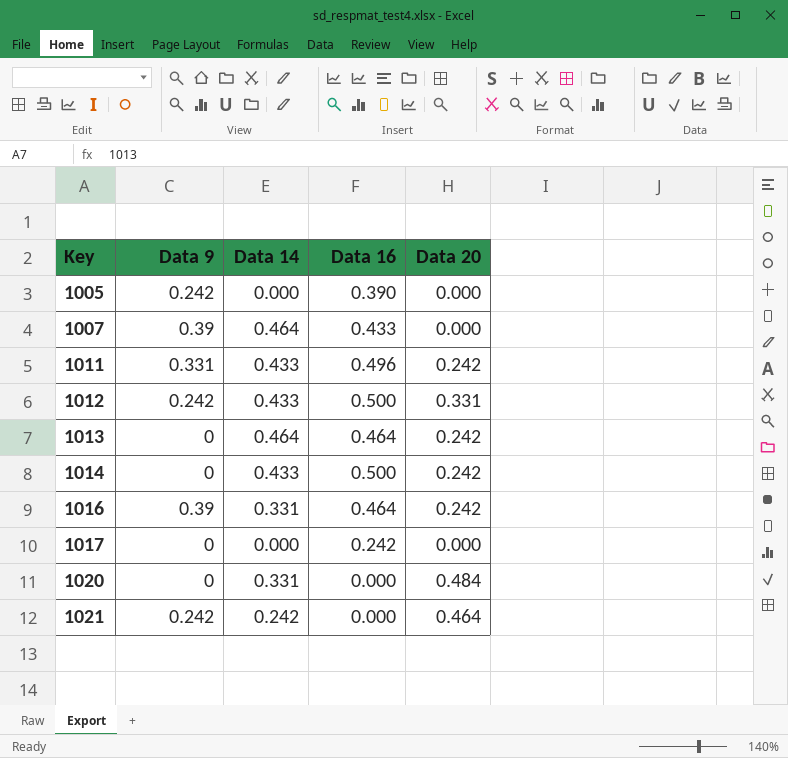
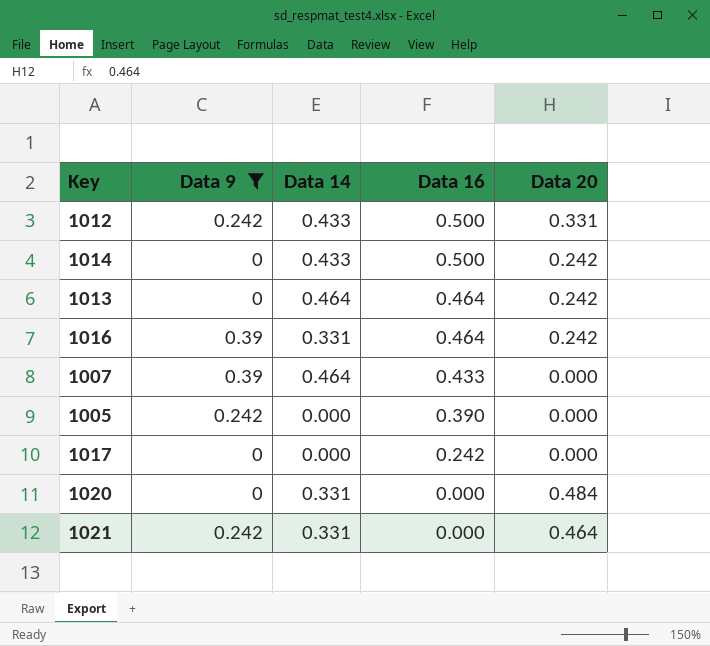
filter: none -> Data 9 != 0.331
row order: Key ascending -> Data 16 descending
1021 | Data 14: 0.242 -> 0.331

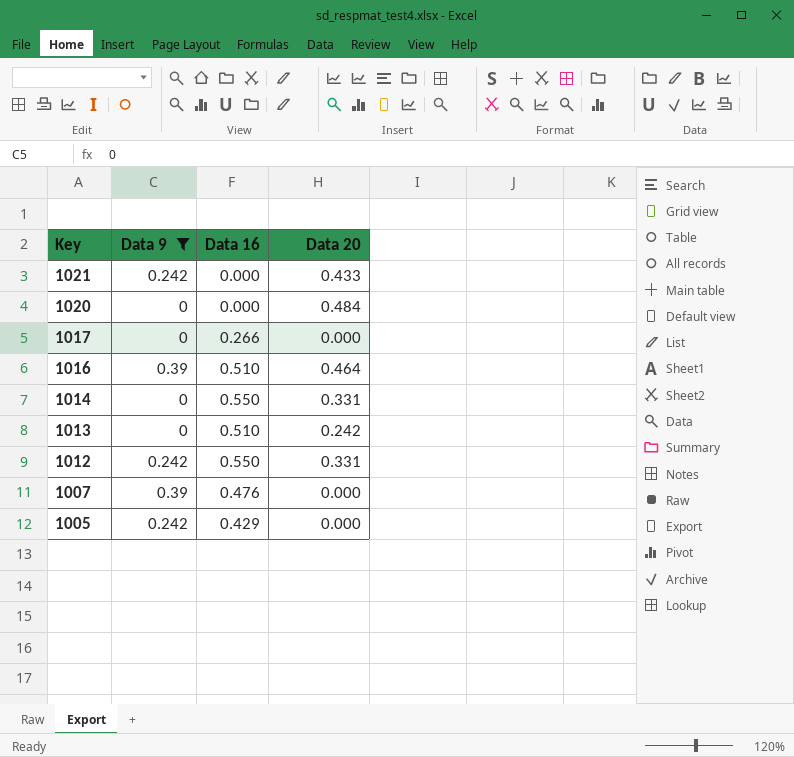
row order: Data 16 descending -> Key descending
column Data 14 | position: 3 -> none
1021 | Data 20: 0.464 -> 0.433
1017 | Data 16: 0.242 -> 0.266
1016 | Data 16: 0.464 -> 0.510
1016 | Data 20: 0.242 -> 0.464
1014 | Data 16: 0.500 -> 0.550
1014 | Data 20: 0.242 -> 0.331
1013 | Data 16: 0.464 -> 0.510
1012 | Data 16: 0.500 -> 0.550
1007 | Data 16: 0.433 -> 0.476
1005 | Data 16: 0.390 -> 0.429

